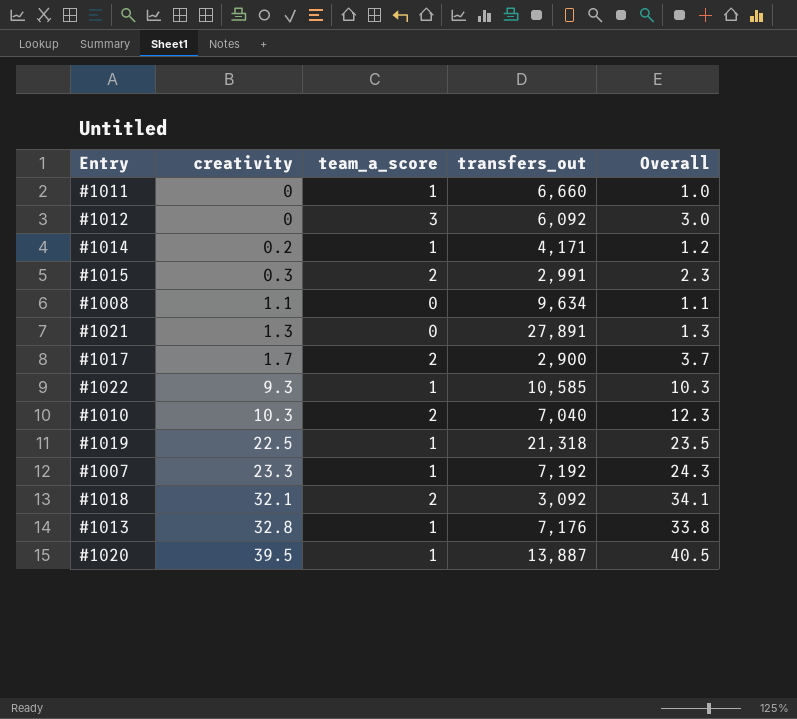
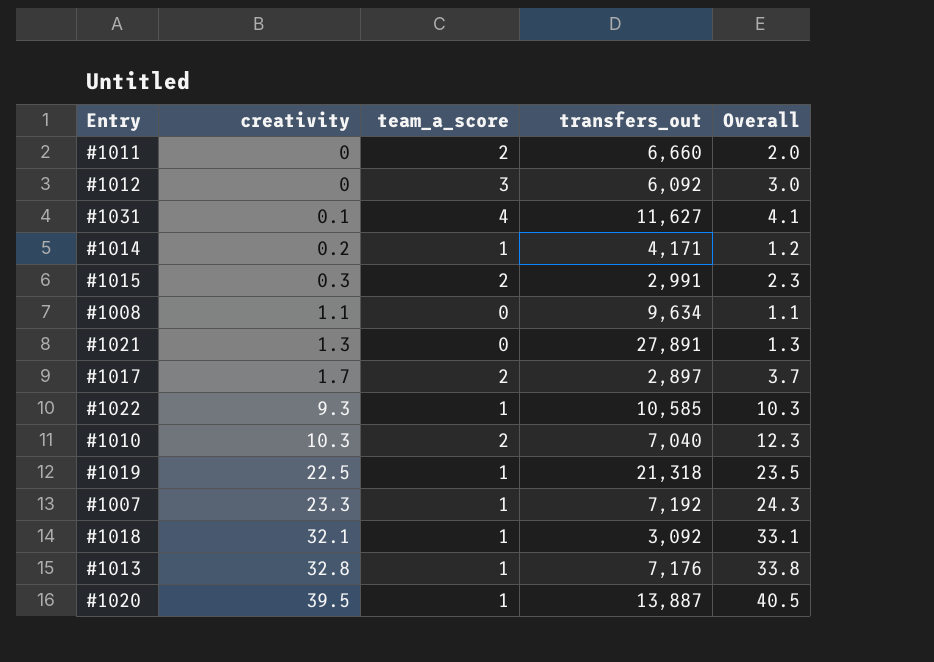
#1011 | team_a_score: 1 -> 2
#1011 | Overall: 1.0 -> 2.0
row #1031: none -> 0.1 | 4 | 11,627 | 4.1
#1017 | transfers_out: 2,900 -> 2,897
#1018 | team_a_score: 2 -> 1
#1018 | Overall: 34.1 -> 33.1

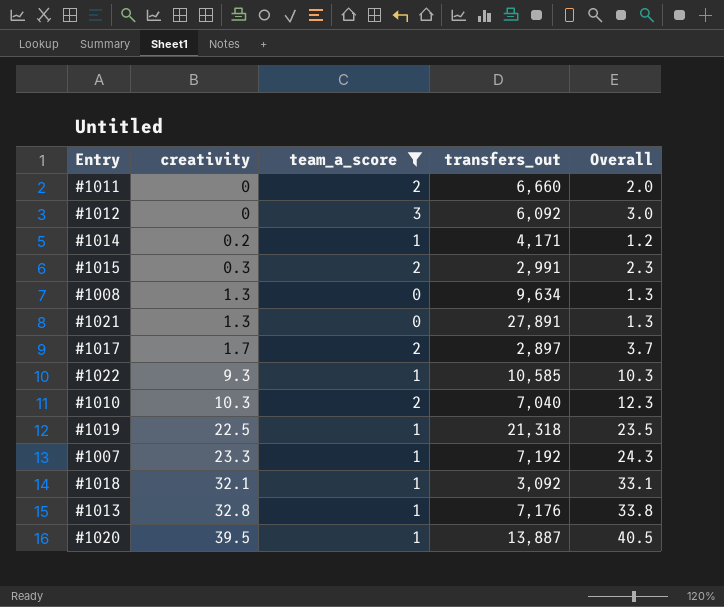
filter: none -> team_a_score != 4
#1008 | creativity: 1.1 -> 1.3
#1008 | Overall: 1.1 -> 1.3

